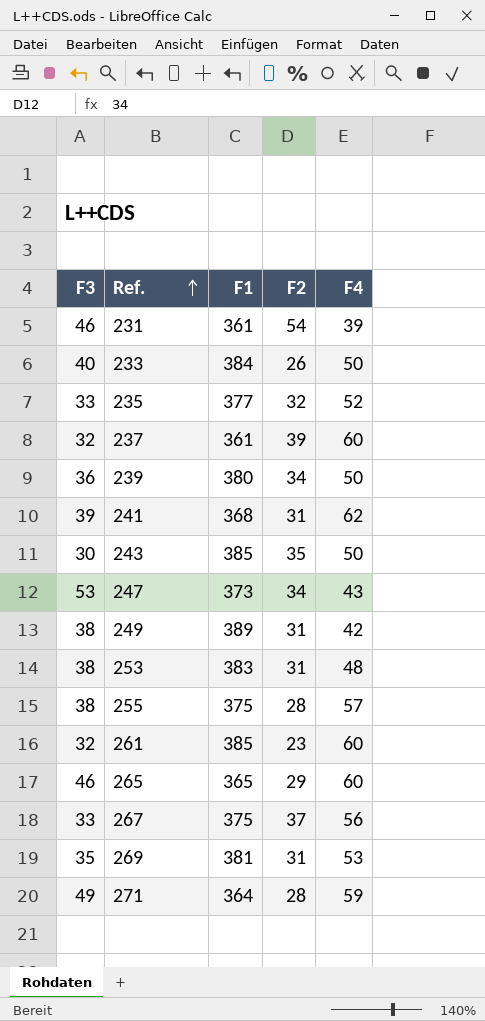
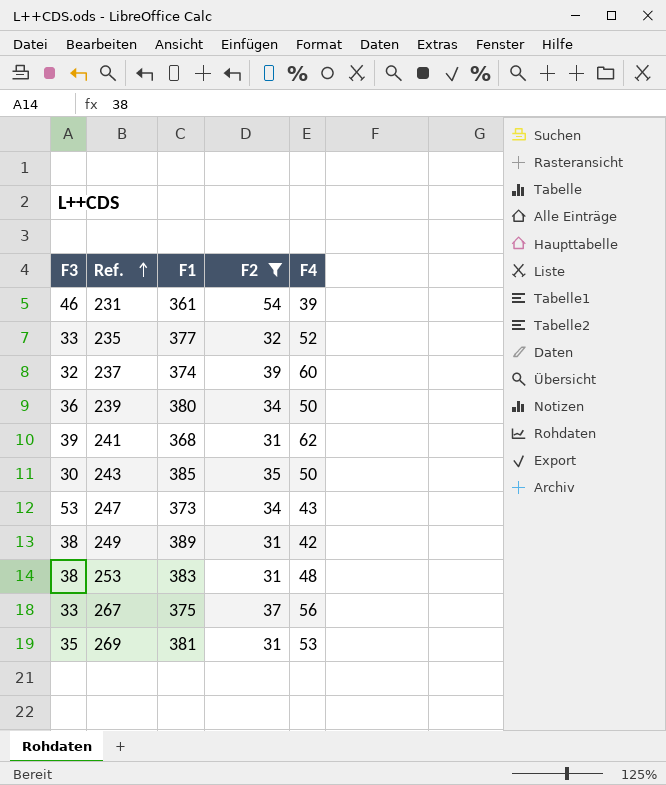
filter: none -> F2 >= 31
237 | F1: 361 -> 374

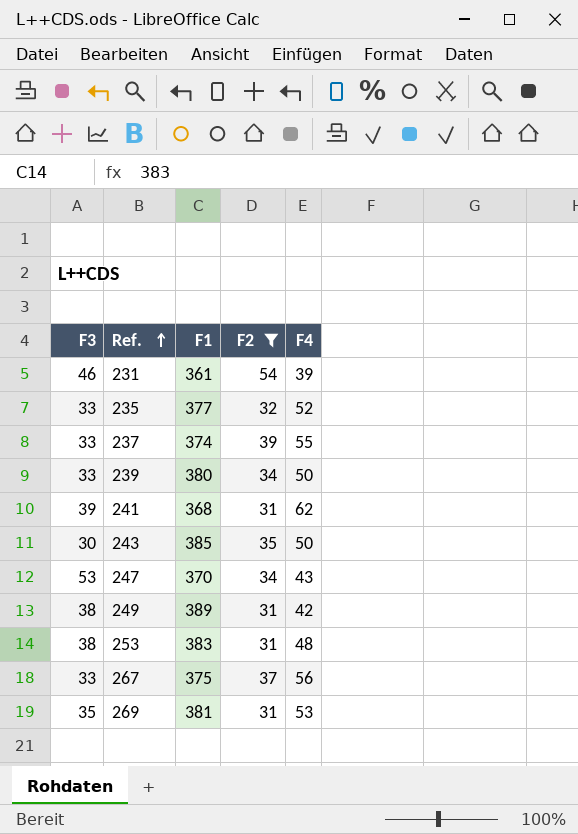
237 | F3: 32 -> 33
237 | F4: 60 -> 55
239 | F3: 36 -> 33
247 | F1: 373 -> 370

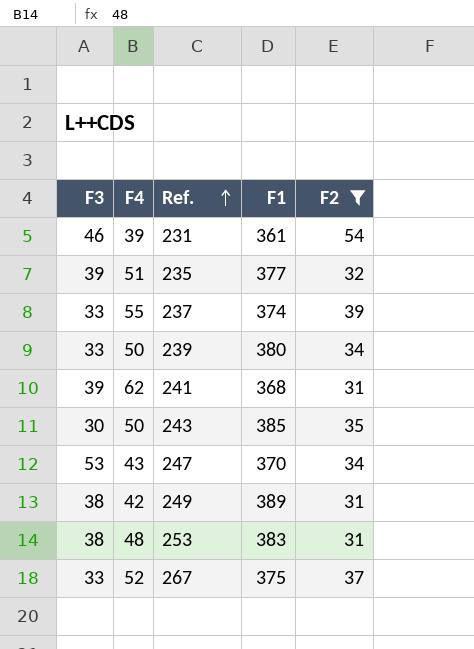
column F4 | position: 5 -> 2
row 269: 35 | 381 | 31 | 53 -> none
235 | F3: 33 -> 39
235 | F4: 52 -> 51
267 | F4: 56 -> 52

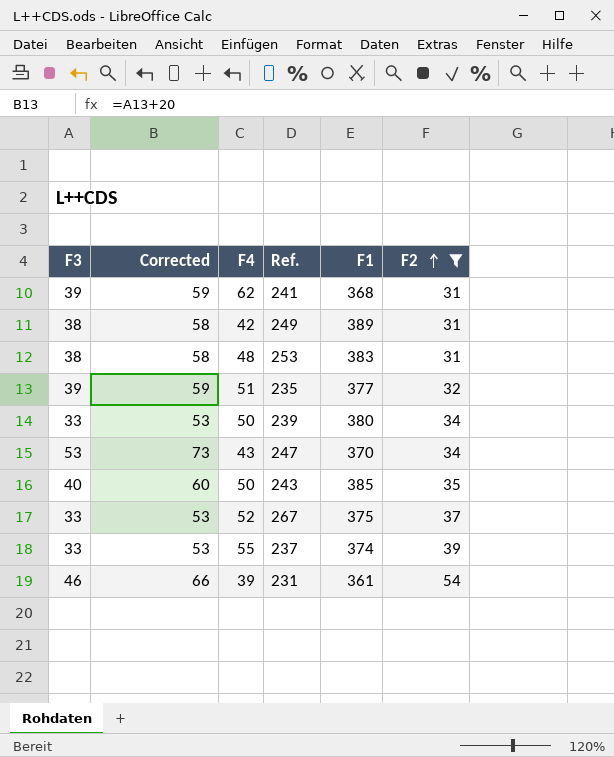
row order: Ref. ascending -> F2 ascending
column Corrected | formula: none -> [F3] + 20
243 | F3: 30 -> 40

